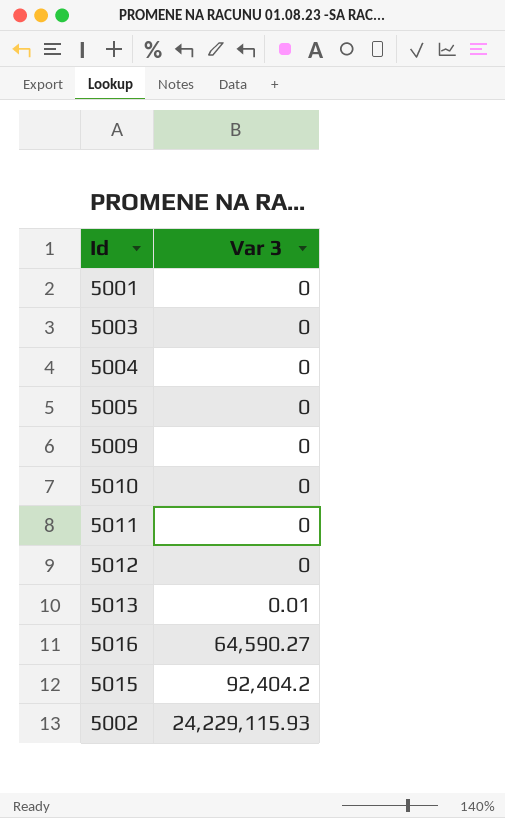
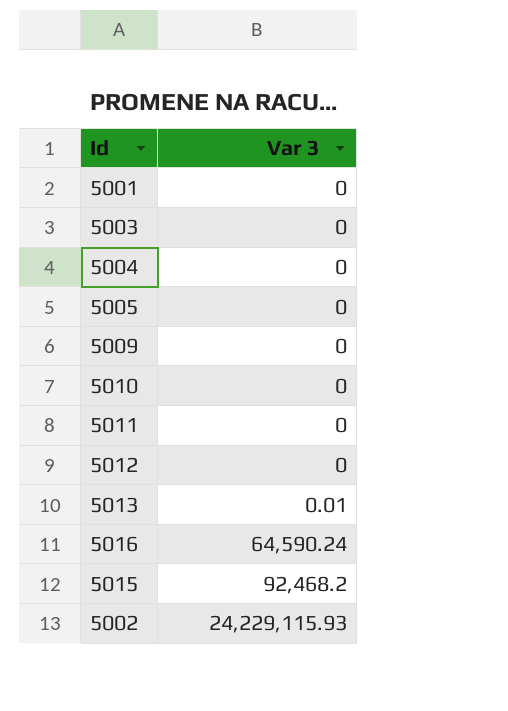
5016 | Var 3: 64,590.27 -> 64,590.24
5015 | Var 3: 92,404.2 -> 92,468.2

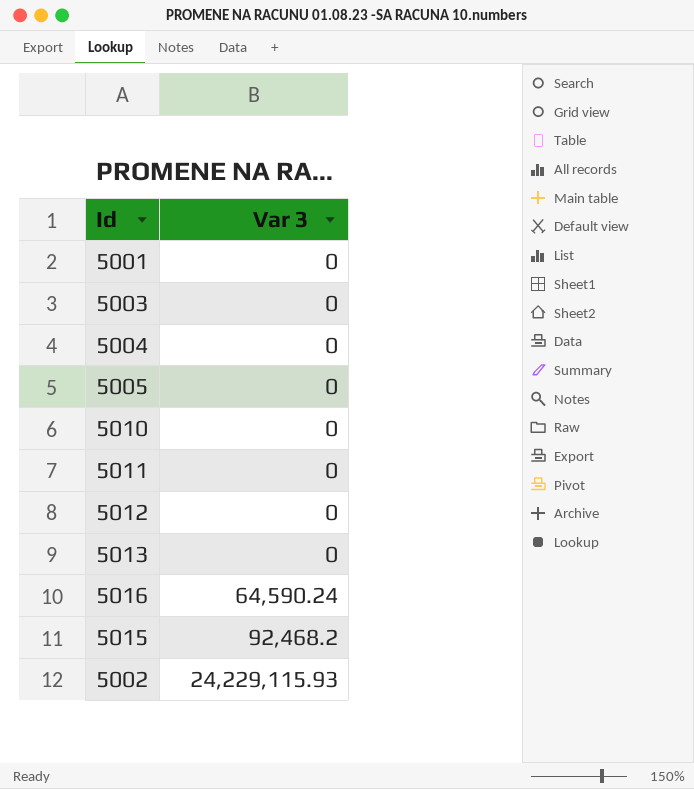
row 5009: 0 -> none
5013 | Var 3: 0.01 -> 0

